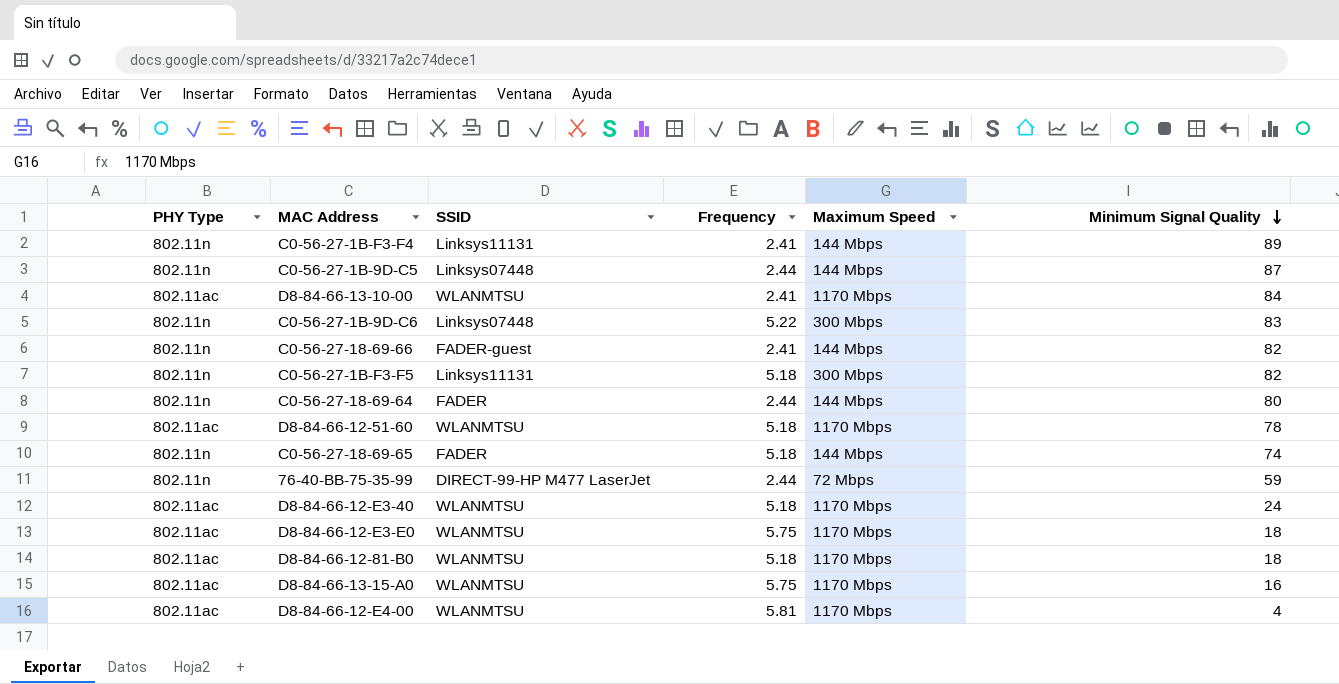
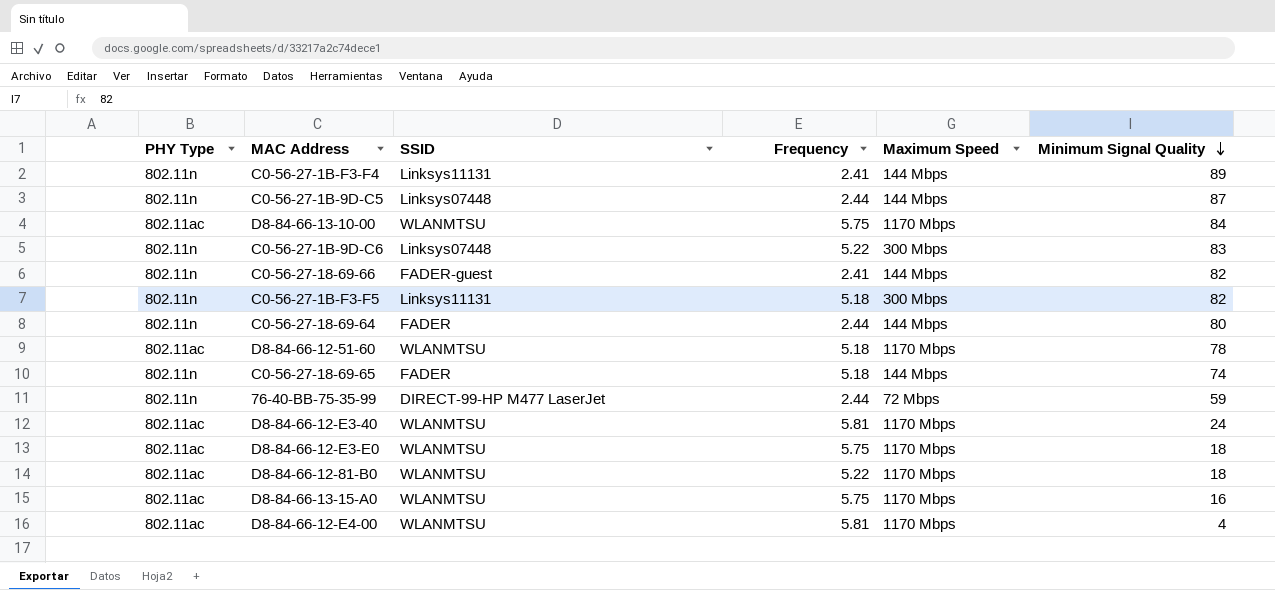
D8-84-66-13-10-00 | Frequency: 2.41 -> 5.75
D8-84-66-12-E3-40 | Frequency: 5.18 -> 5.81
D8-84-66-12-81-B0 | Frequency: 5.18 -> 5.22

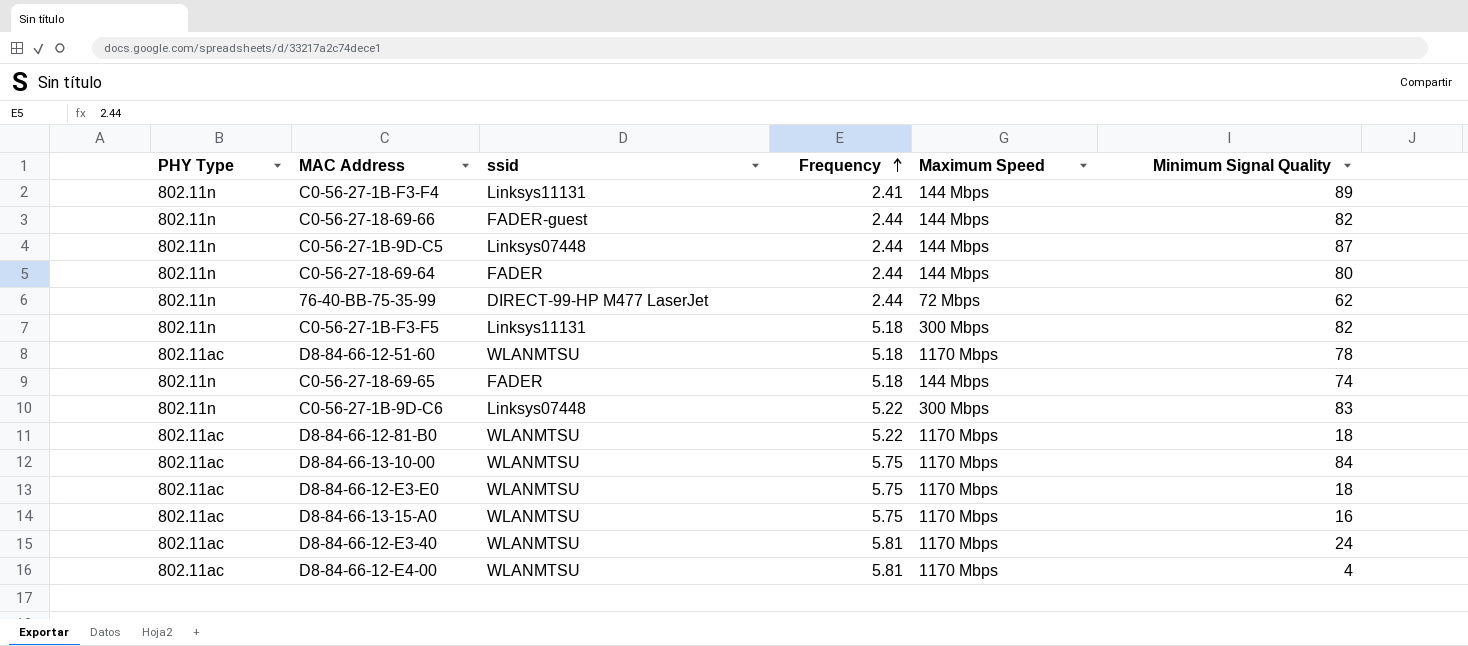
row order: Minimum Signal Quality descending -> Frequency ascending
column name: SSID -> ssid
C0-56-27-18-69-66 | Frequency: 2.41 -> 2.44
76-40-BB-75-35-99 | Minimum Signal Quality: 59 -> 62

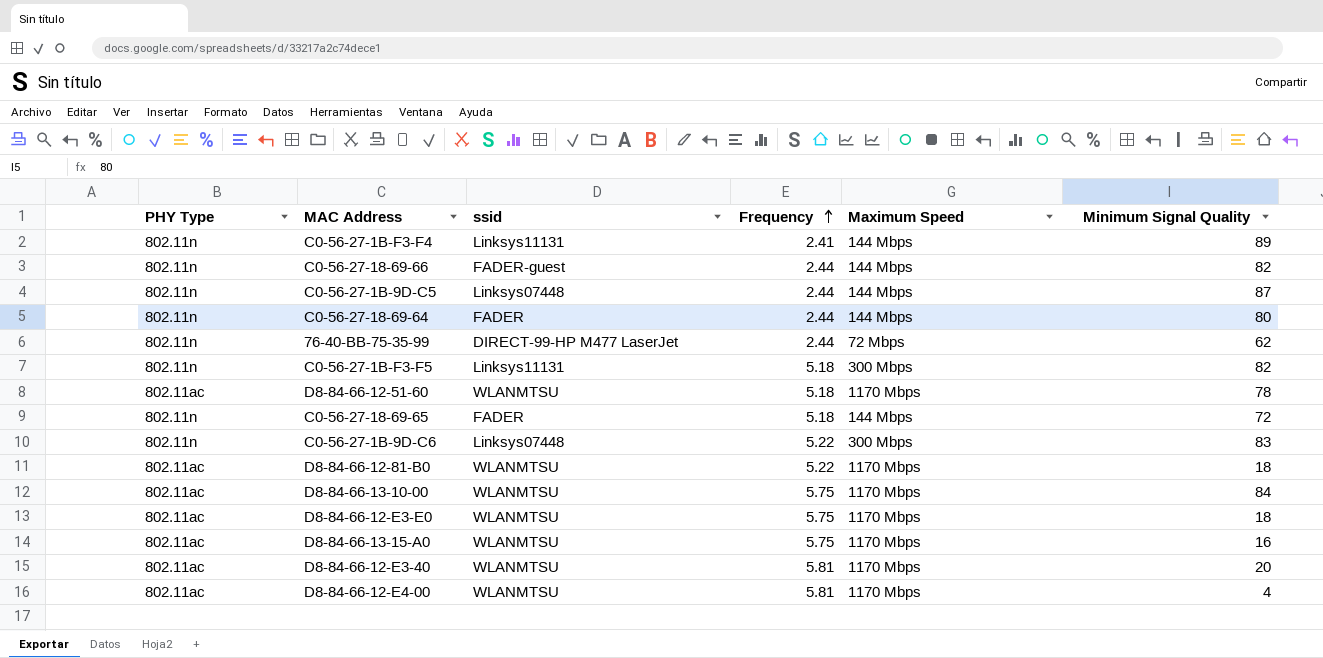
C0-56-27-18-69-65 | Minimum Signal Quality: 74 -> 72
D8-84-66-12-E3-40 | Minimum Signal Quality: 24 -> 20

